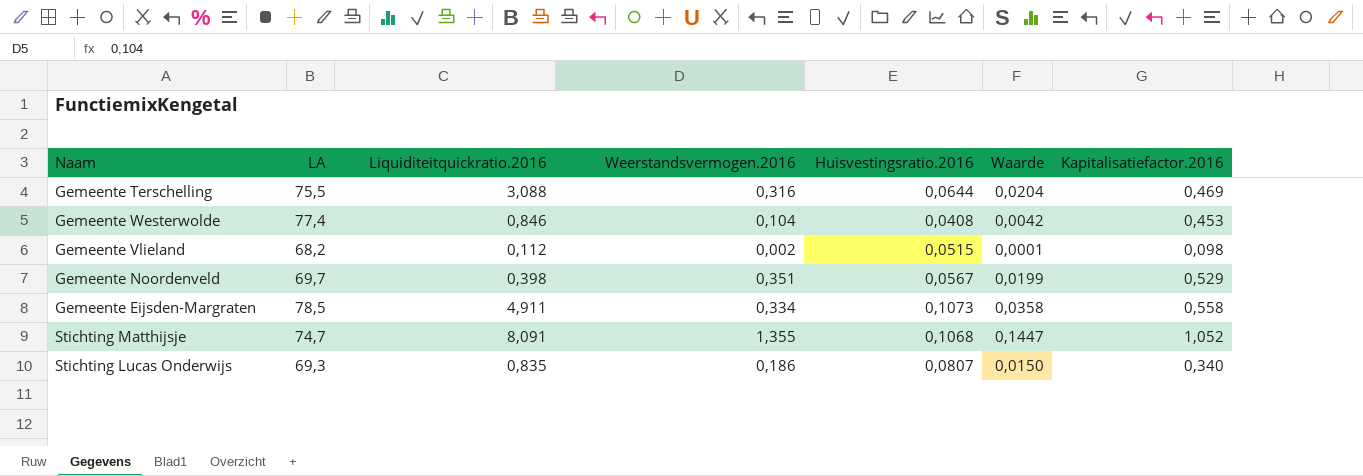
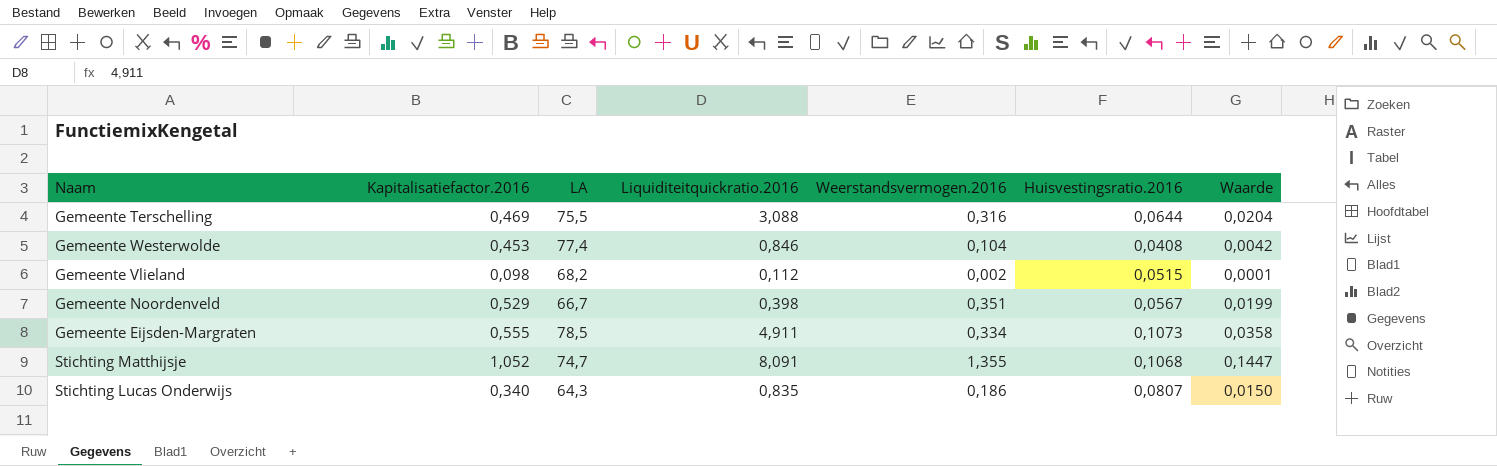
column Kapitalisatiefactor.2016 | position: 7 -> 2
Gemeente Noordenveld | LA: 69,7 -> 66,7
Gemeente Eijsden-Margraten | Kapitalisatiefactor.2016: 0,558 -> 0,555
Stichting Lucas Onderwijs | LA: 69,3 -> 64,3

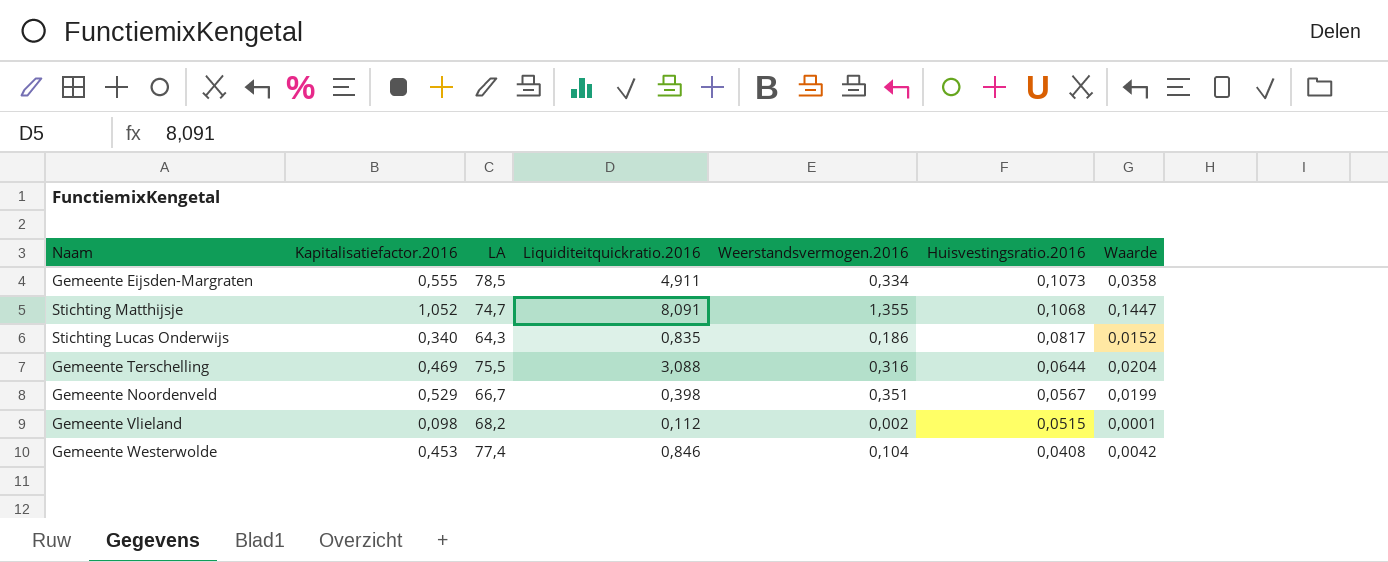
row order: none -> Huisvestingsratio.2016 descending
Stichting Lucas Onderwijs | Huisvestingsratio.2016: 0,0807 -> 0,0817
Stichting Lucas Onderwijs | Waarde: 0,0150 -> 0,0152

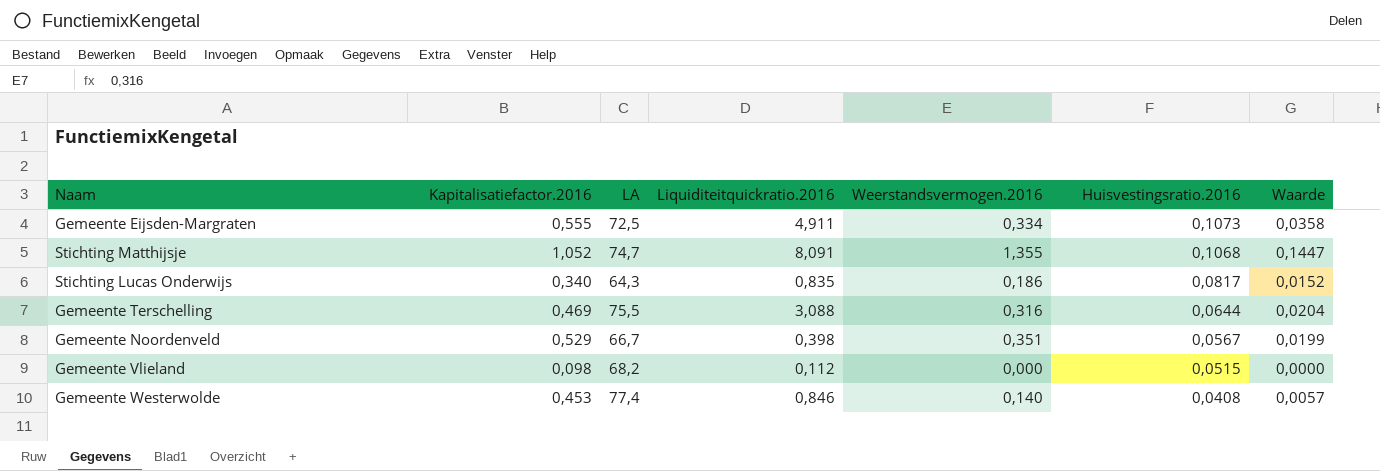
Gemeente Eijsden-Margraten | LA: 78,5 -> 72,5
Gemeente Vlieland | Weerstandsvermogen.2016: 0,002 -> 0,000
Gemeente Vlieland | Waarde: 0,0001 -> 0,0000
Gemeente Westerwolde | Weerstandsvermogen.2016: 0,104 -> 0,140
Gemeente Westerwolde | Waarde: 0,0042 -> 0,0057

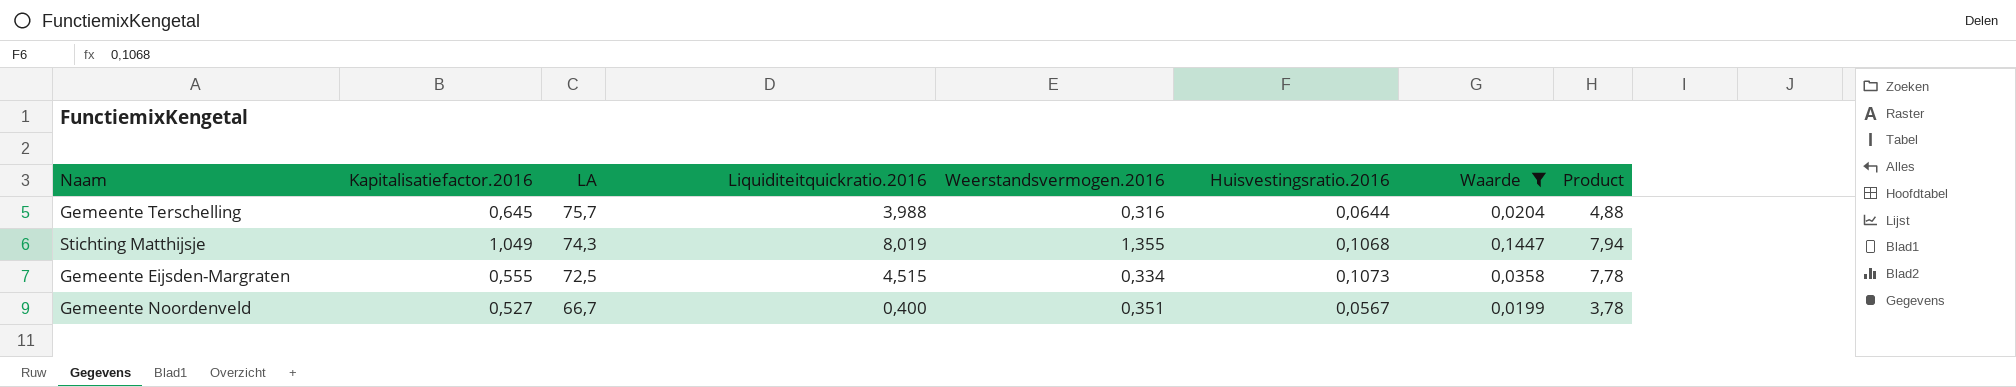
filter: none -> Waarde >= 0,0199
row order: Huisvestingsratio.2016 descending -> LA descending
column Product | formula: none -> [LA] * [Huisvestingsratio.2016]
Gemeente Terschelling | Kapitalisatiefactor.2016: 0,469 -> 0,645
Gemeente Terschelling | LA: 75,5 -> 75,7
Gemeente Terschelling | Liquiditeitquickratio.2016: 3,088 -> 3,988
Stichting Matthijsje | Kapitalisatiefactor.2016: 1,052 -> 1,049
Stichting Matthijsje | LA: 74,7 -> 74,3
Stichting Matthijsje | Liquiditeitquickratio.2016: 8,091 -> 8,019
Gemeente Eijsden-Margraten | Liquiditeitquickratio.2016: 4,911 -> 4,515
Gemeente Noordenveld | Kapitalisatiefactor.2016: 0,529 -> 0,527
Gemeente Noordenveld | Liquiditeitquickratio.2016: 0,398 -> 0,400

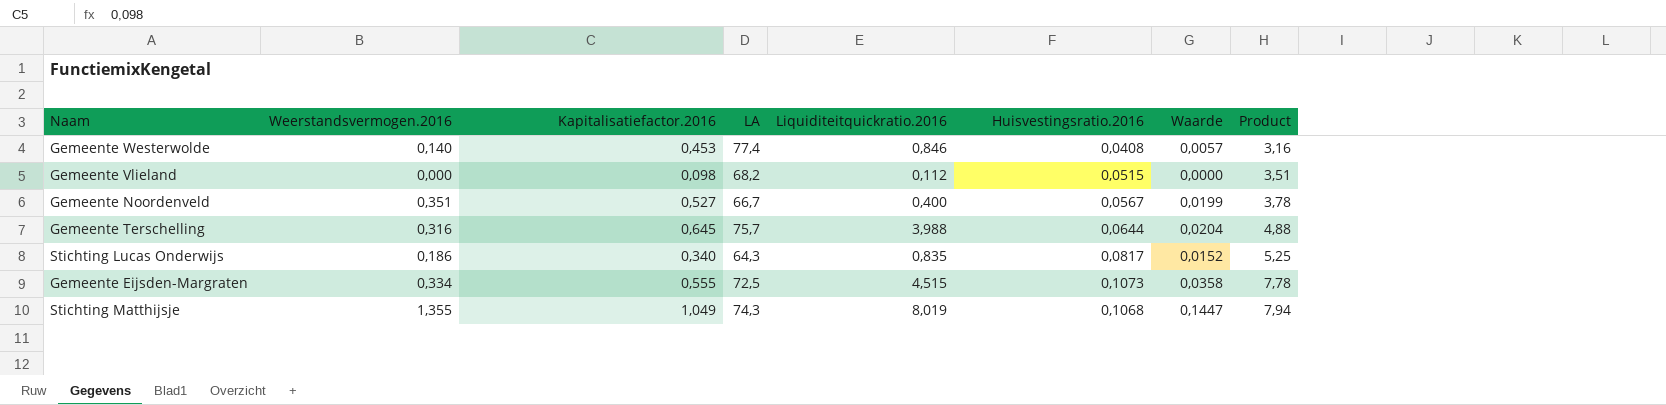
filter: Waarde >= 0,0199 -> none
row order: LA descending -> Product ascending
column Weerstandsvermogen.2016 | position: 5 -> 2

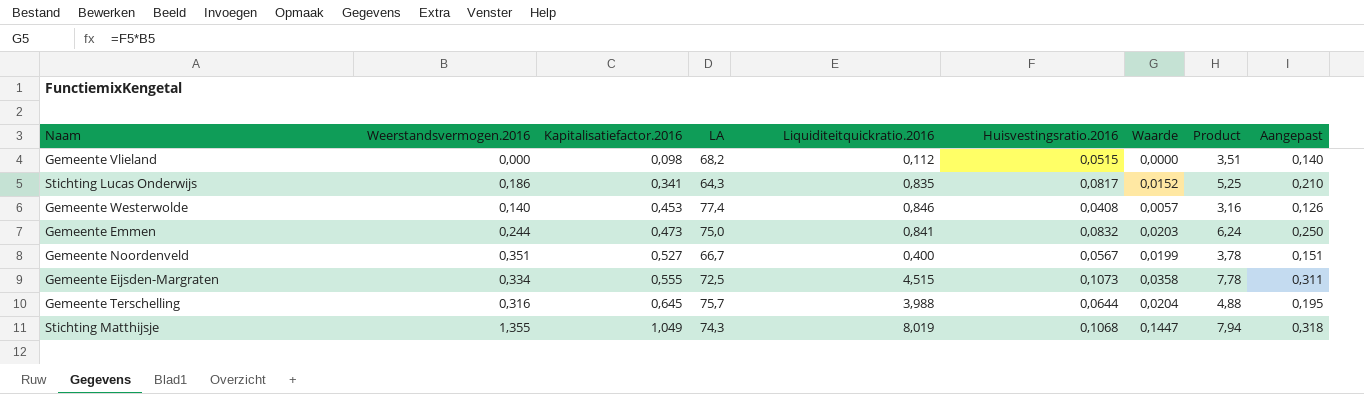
row order: Product ascending -> Kapitalisatiefactor.2016 ascending
column Aangepast | formula: none -> [Product] * 0,04
Stichting Lucas Onderwijs | Kapitalisatiefactor.2016: 0,340 -> 0,341
row Gemeente Emmen: none -> 0,244 | 0,473 | 75,0 | 0,841 | 0,0832 | 0,0203 | 6,24 | 0,250

